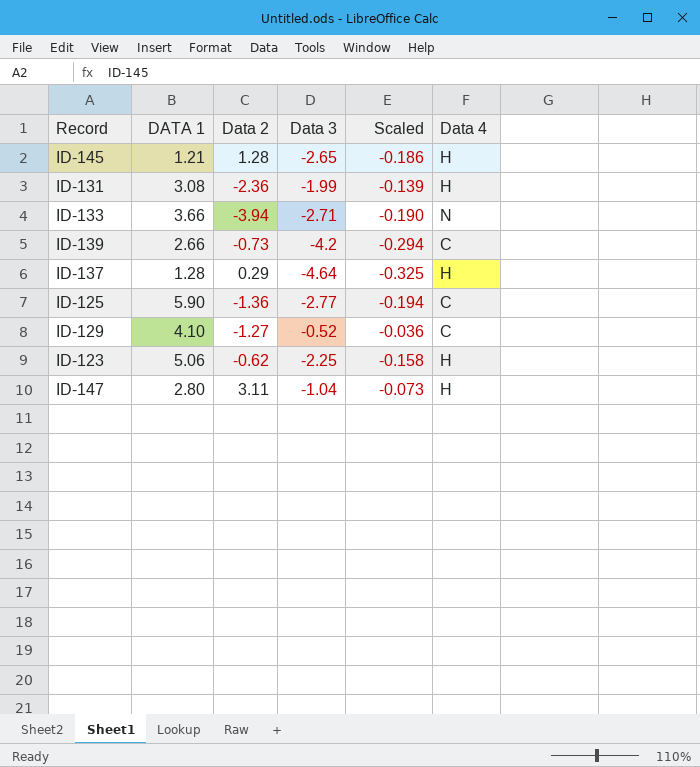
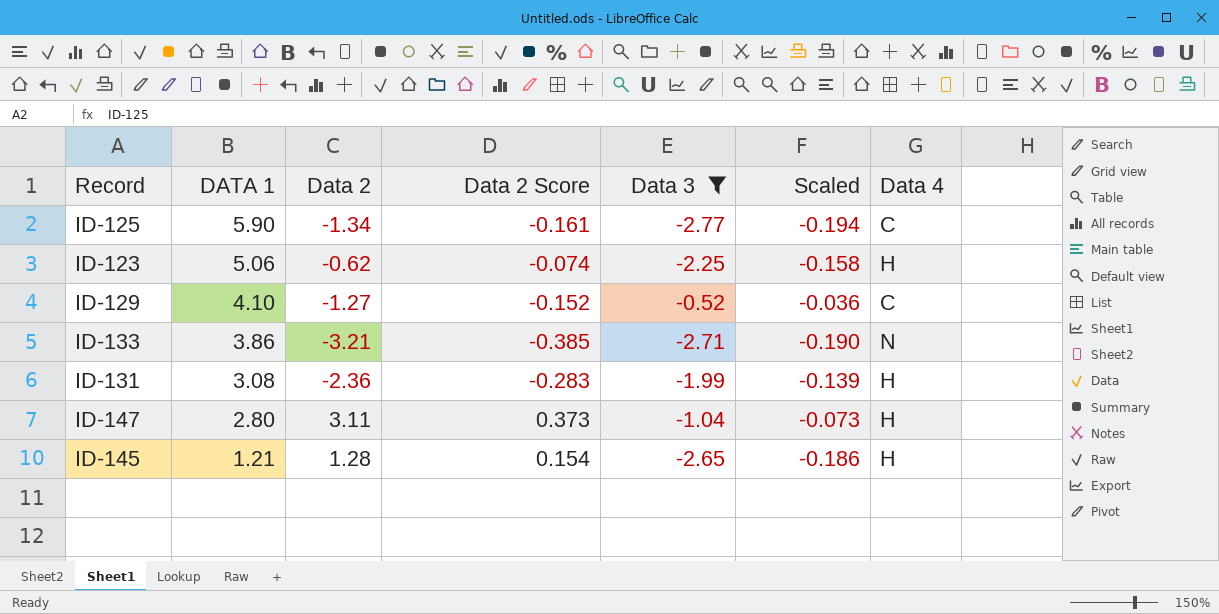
filter: none -> Data 3 >= -2.77
row order: none -> DATA 1 descending
column Data 2 Score | formula: none -> [Data 2] * 0.12
ID-125 | Data 2: -1.36 -> -1.34
ID-133 | DATA 1: 3.66 -> 3.86
ID-133 | Data 2: -3.94 -> -3.21

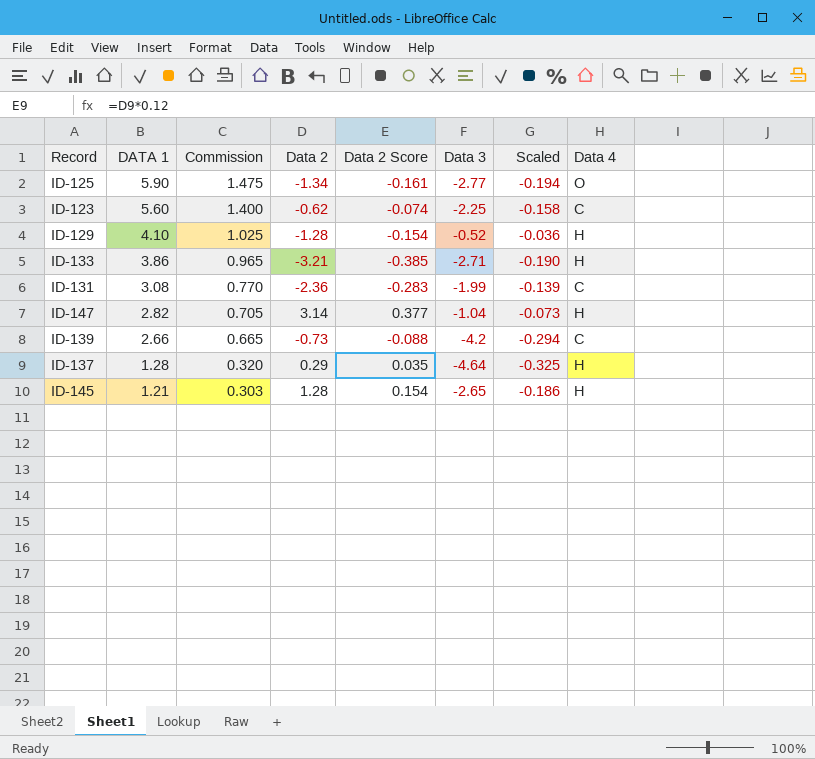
filter: Data 3 >= -2.77 -> none
column Commission | formula: none -> [DATA 1] * 0.25
ID-125 | Data 4: C -> O
ID-123 | DATA 1: 5.06 -> 5.60
ID-123 | Data 4: H -> C
ID-129 | Data 2: -1.27 -> -1.28
ID-129 | Data 2 Score: -0.152 -> -0.154
ID-129 | Data 4: C -> H
ID-133 | Data 4: N -> H
ID-131 | Data 4: H -> C
ID-147 | DATA 1: 2.80 -> 2.82
ID-147 | Data 2: 3.11 -> 3.14
ID-147 | Data 2 Score: 0.373 -> 0.377

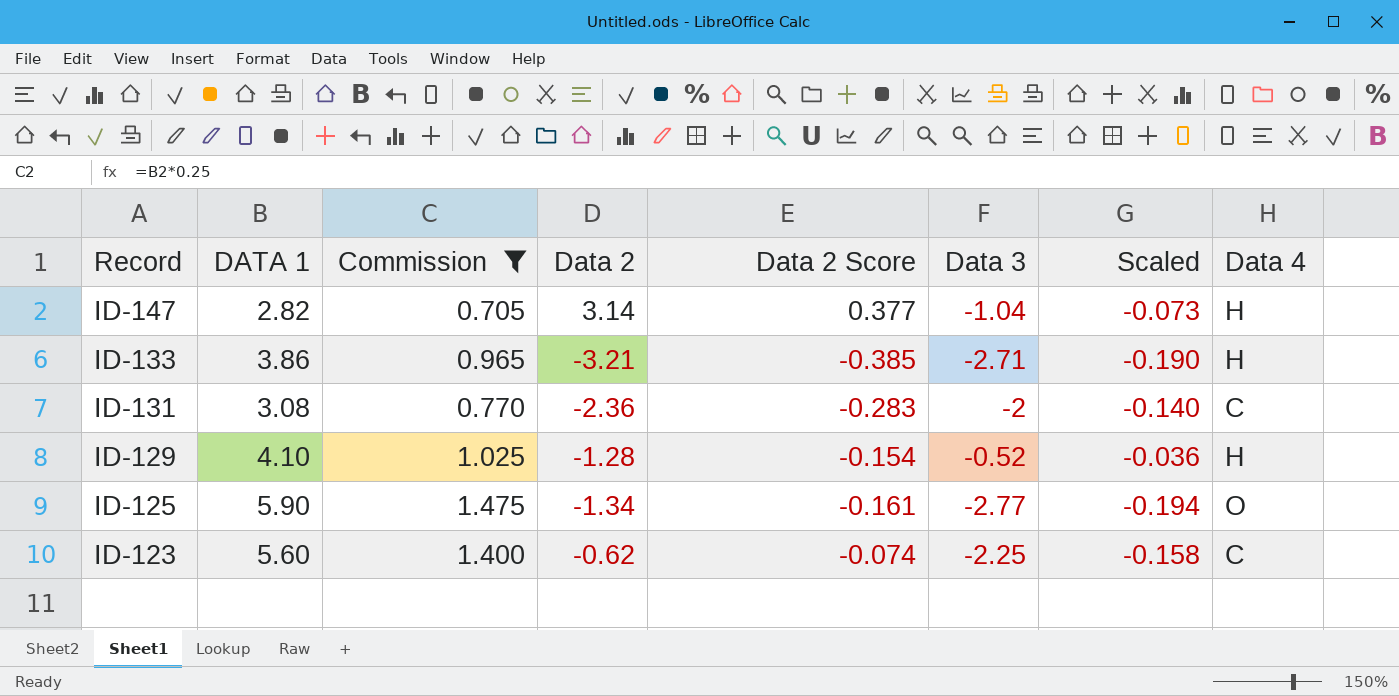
filter: none -> Commission >= 0.705
row order: DATA 1 descending -> Record descending
ID-131 | Data 3: -1.99 -> -2
ID-131 | Scaled: -0.139 -> -0.140

